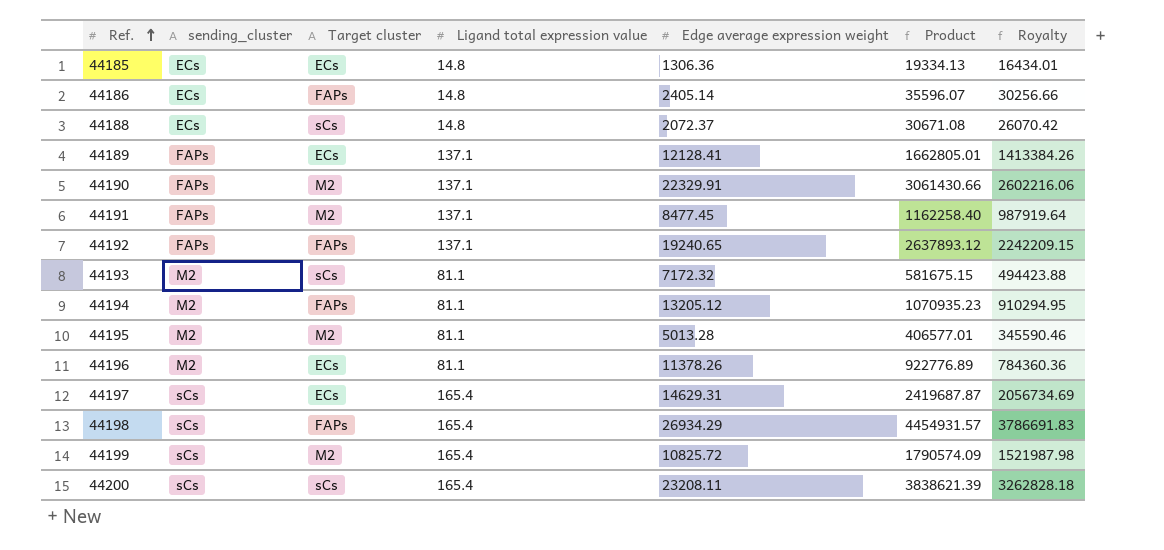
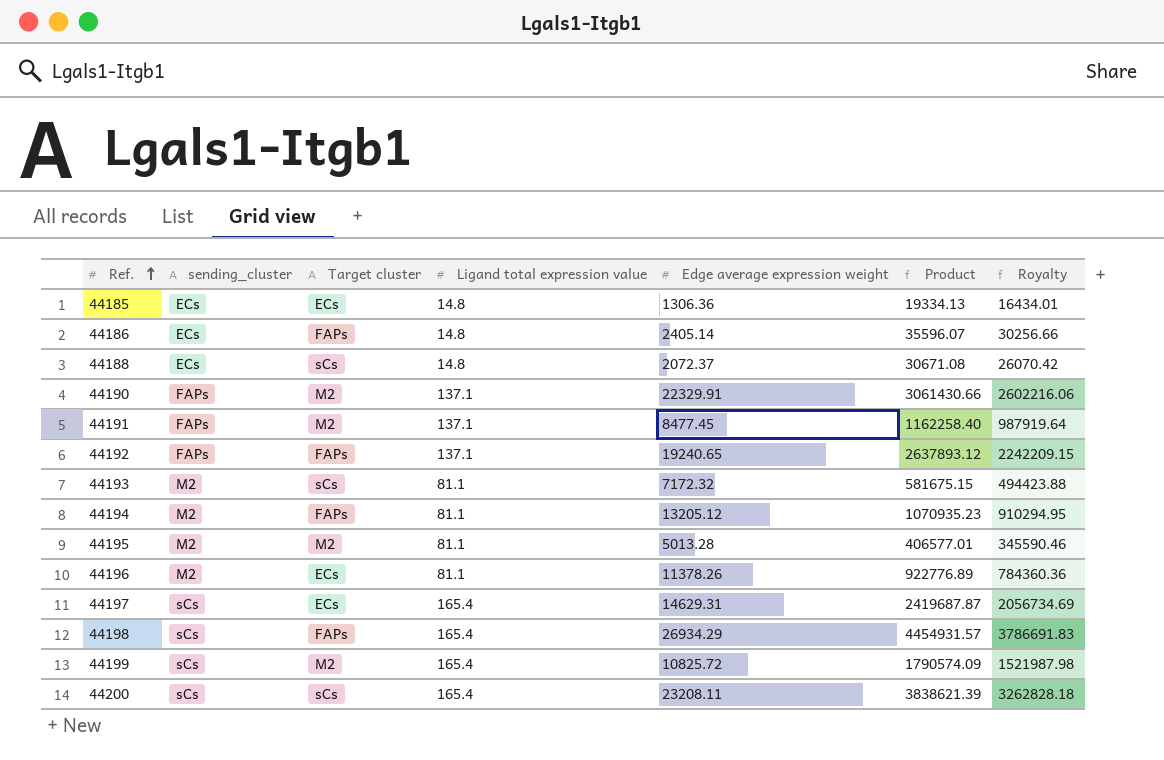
row 44189: FAPs | ECs | 137.1 | 12128.41 | 1662805.01 | 1413384.26 -> none

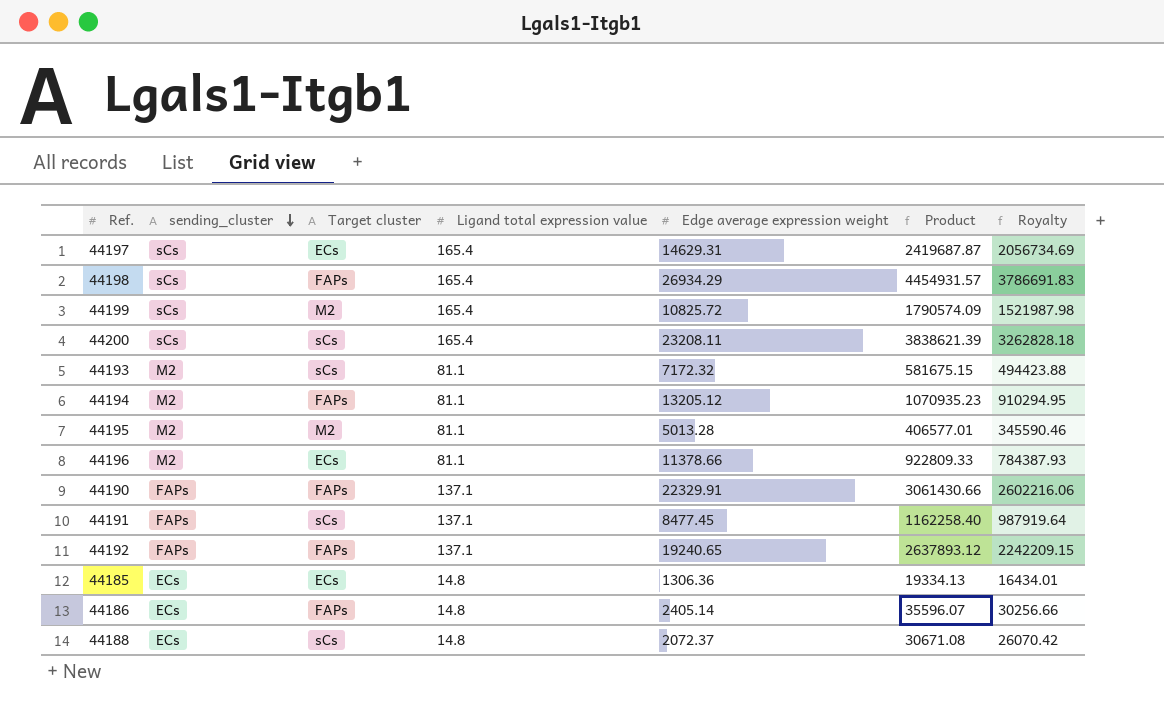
row order: Ref. ascending -> sending_cluster descending
44196 | Edge average expression weight: 11378.26 -> 11378.66
44196 | Product: 922776.89 -> 922809.33
44196 | Royalty: 784360.36 -> 784387.93
44190 | Target cluster: M2 -> FAPs
44191 | Target cluster: M2 -> sCs

